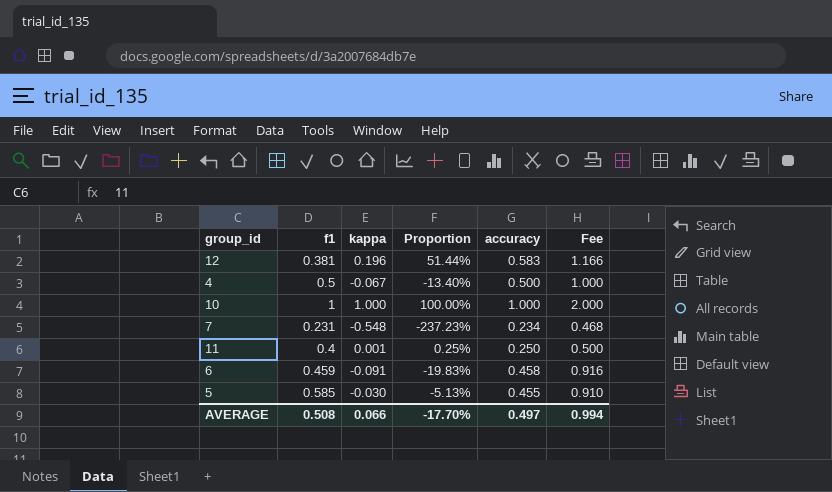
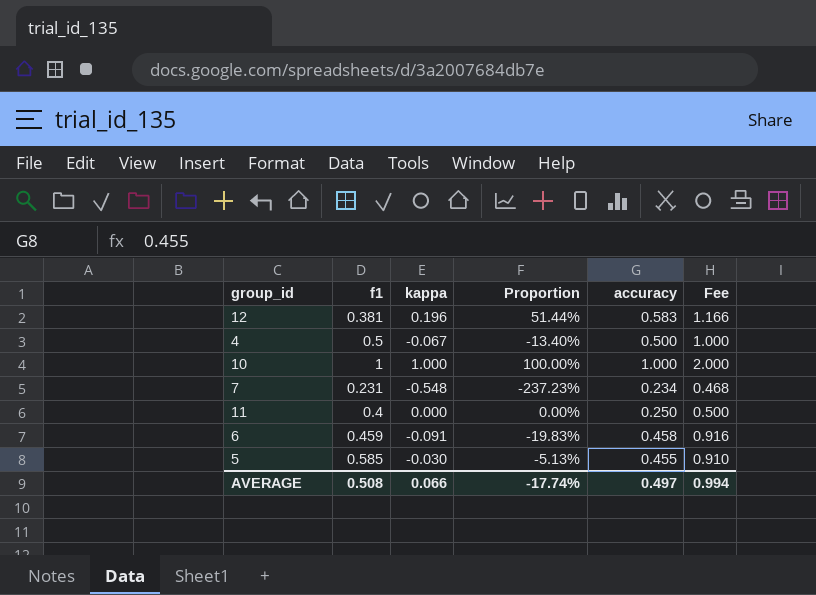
11 | kappa: 0.001 -> 0.000
11 | Proportion: 0.25% -> 0.00%
AVERAGE | Proportion: -17.70% -> -17.74%

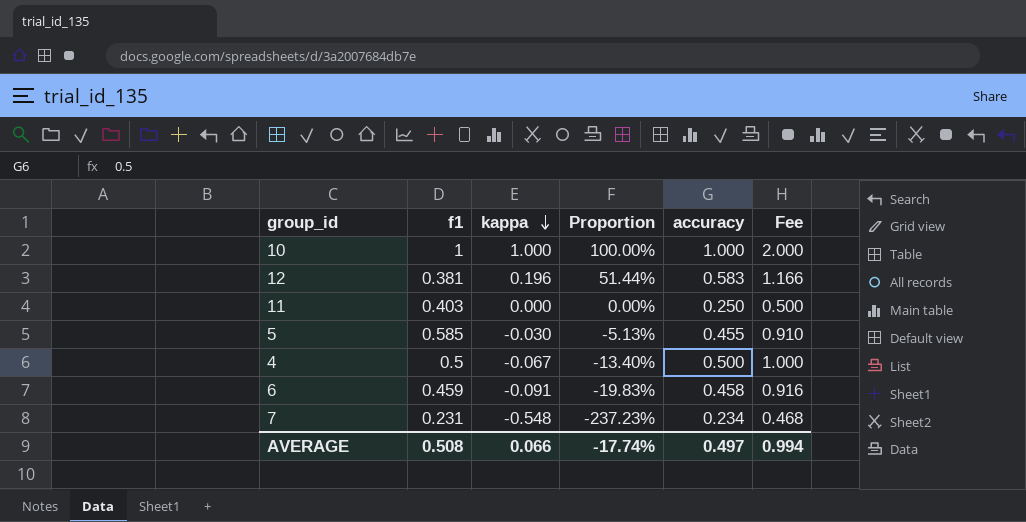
row order: none -> kappa descending
11 | f1: 0.4 -> 0.403

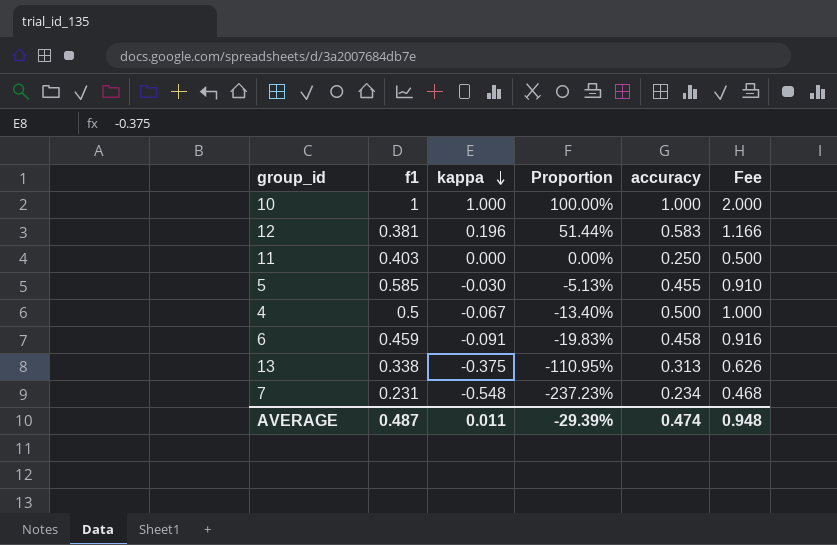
row 13: none -> 0.338 | -0.375 | -110.95% | 0.313 | 0.626
AVERAGE | f1: 0.508 -> 0.487
AVERAGE | kappa: 0.066 -> 0.011
AVERAGE | Proportion: -17.74% -> -29.39%
AVERAGE | accuracy: 0.497 -> 0.474
AVERAGE | Fee: 0.994 -> 0.948

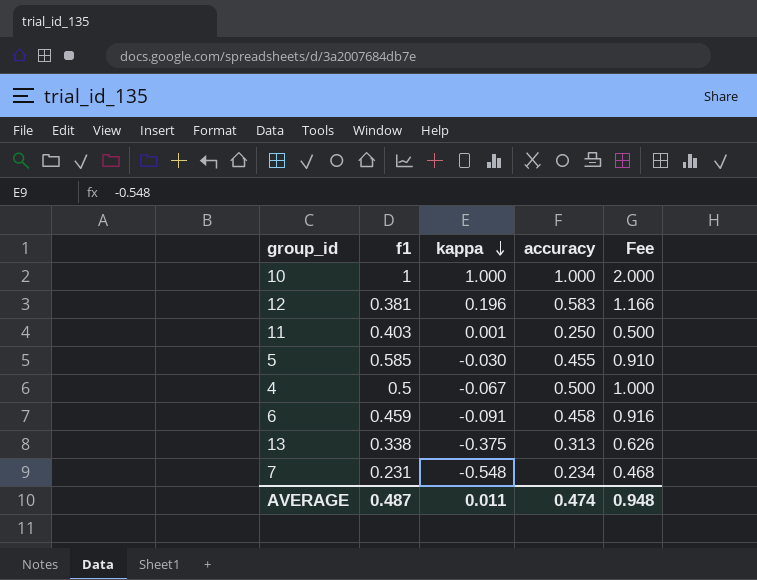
column Proportion | formula: [kappa] / [f1] -> none
11 | kappa: 0.000 -> 0.001

